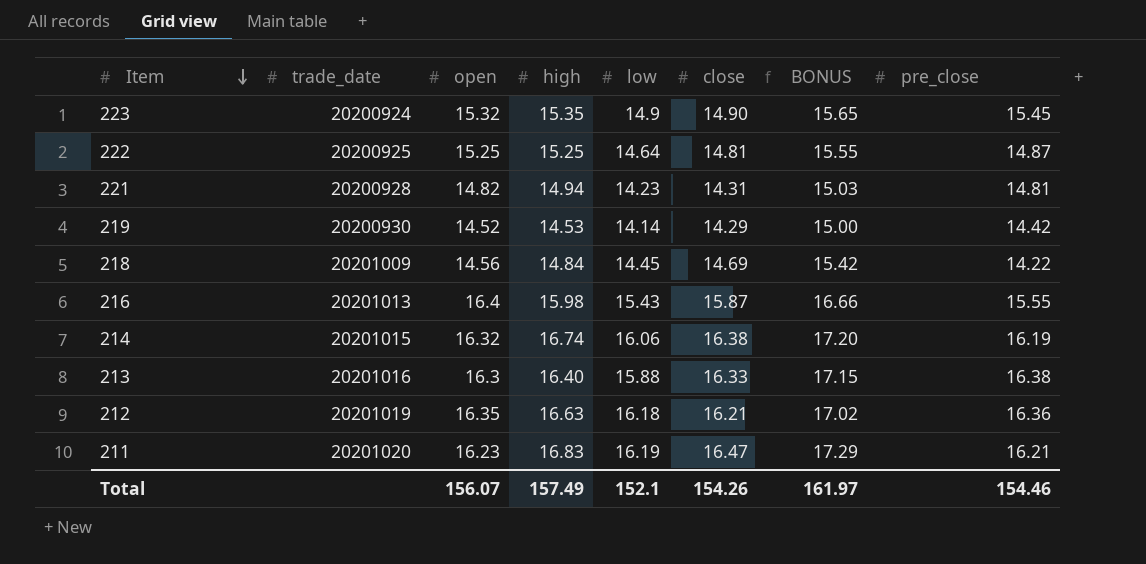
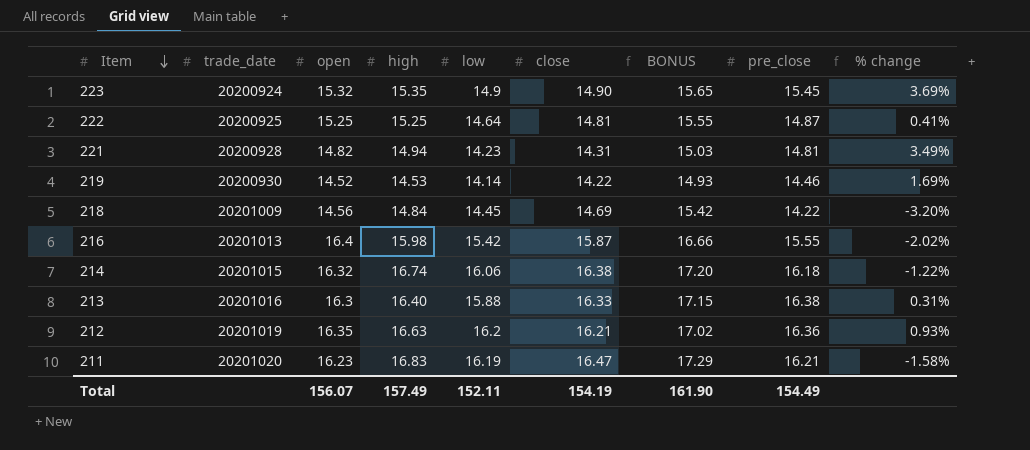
column % change | formula: none -> ([pre_close] - [close]) / [close]
219 | close: 14.29 -> 14.22
219 | BONUS: 15.00 -> 14.93
219 | pre_close: 14.42 -> 14.46
216 | low: 15.43 -> 15.42
214 | pre_close: 16.19 -> 16.18
212 | low: 16.18 -> 16.2
Total | low: 152.1 -> 152.11
Total | close: 154.26 -> 154.19
Total | BONUS: 161.97 -> 161.90
Total | pre_close: 154.46 -> 154.49

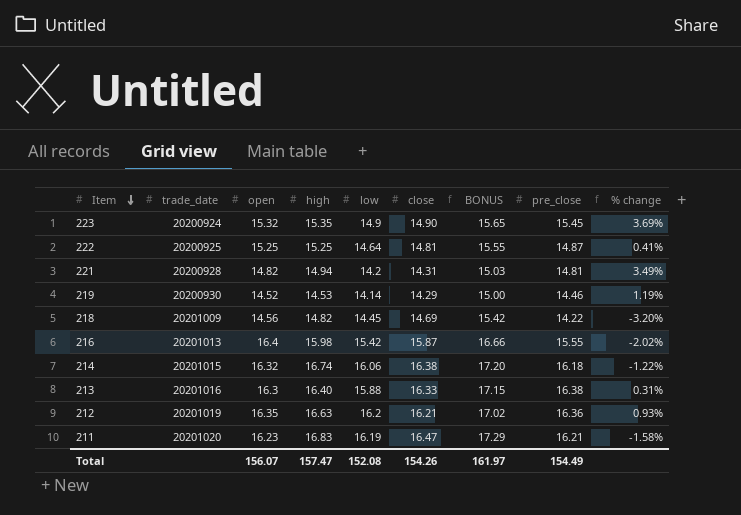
221 | low: 14.23 -> 14.2
219 | close: 14.22 -> 14.29
219 | BONUS: 14.93 -> 15.00
219 | % change: 1.69% -> 1.19%
218 | high: 14.84 -> 14.82
Total | high: 157.49 -> 157.47
Total | low: 152.11 -> 152.08
Total | close: 154.19 -> 154.26
Total | BONUS: 161.90 -> 161.97

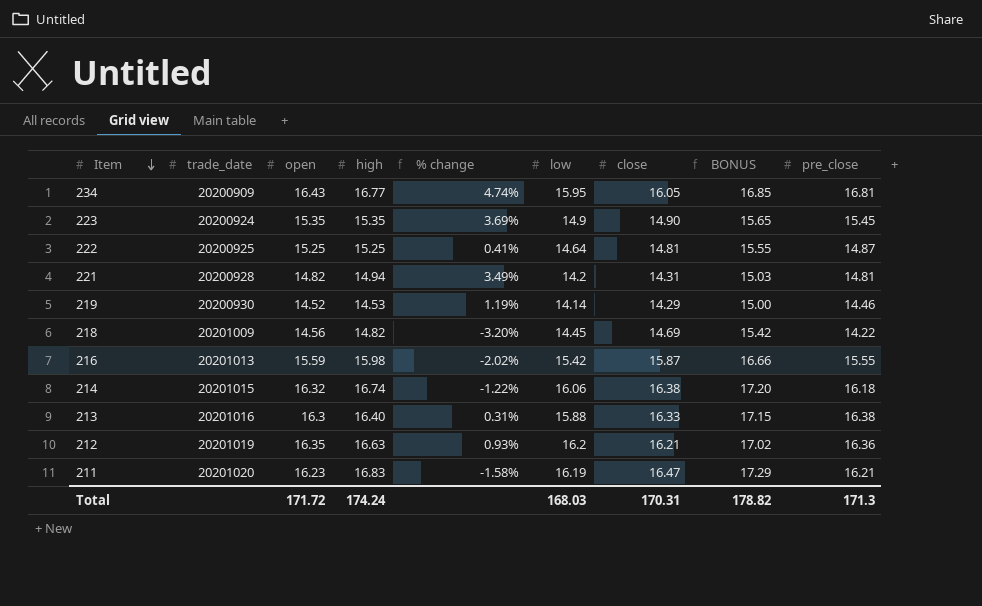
column % change | position: 9 -> 5
row 234: none -> 20200909 | 16.43 | 16.77 | 4.74% | 15.95 | 16.05 | 16.85 | 16.81
223 | open: 15.32 -> 15.35
216 | open: 16.4 -> 15.59
Total | open: 156.07 -> 171.72
Total | high: 157.47 -> 174.24
Total | low: 152.08 -> 168.03
Total | close: 154.26 -> 170.31
Total | BONUS: 161.97 -> 178.82
Total | pre_close: 154.49 -> 171.3

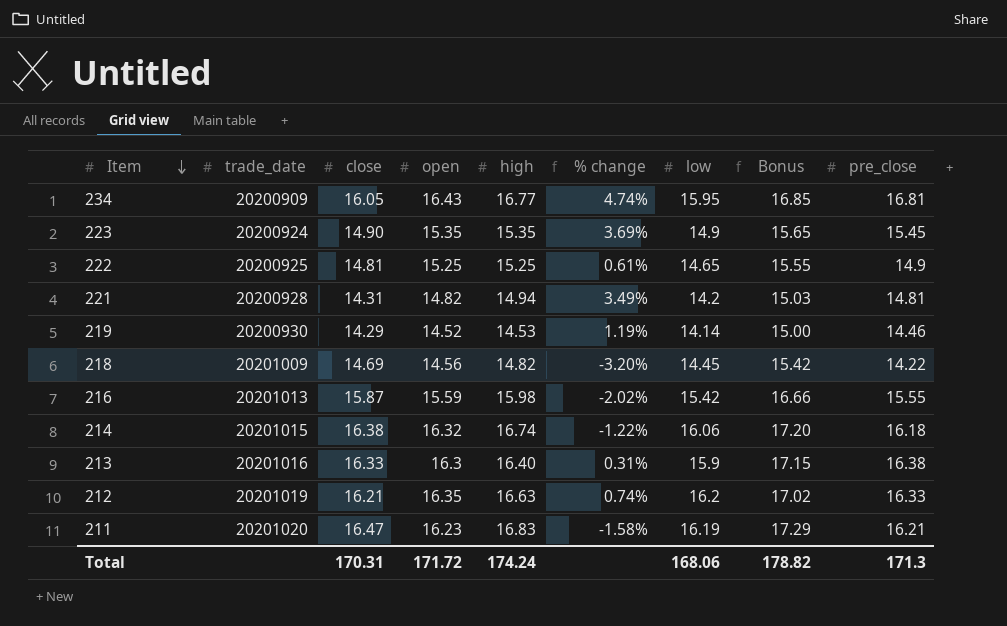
column close | position: 7 -> 3
column name: BONUS -> Bonus
222 | % change: 0.41% -> 0.61%
222 | low: 14.64 -> 14.65
222 | pre_close: 14.87 -> 14.9
213 | low: 15.88 -> 15.9
212 | % change: 0.93% -> 0.74%
212 | pre_close: 16.36 -> 16.33
Total | low: 168.03 -> 168.06

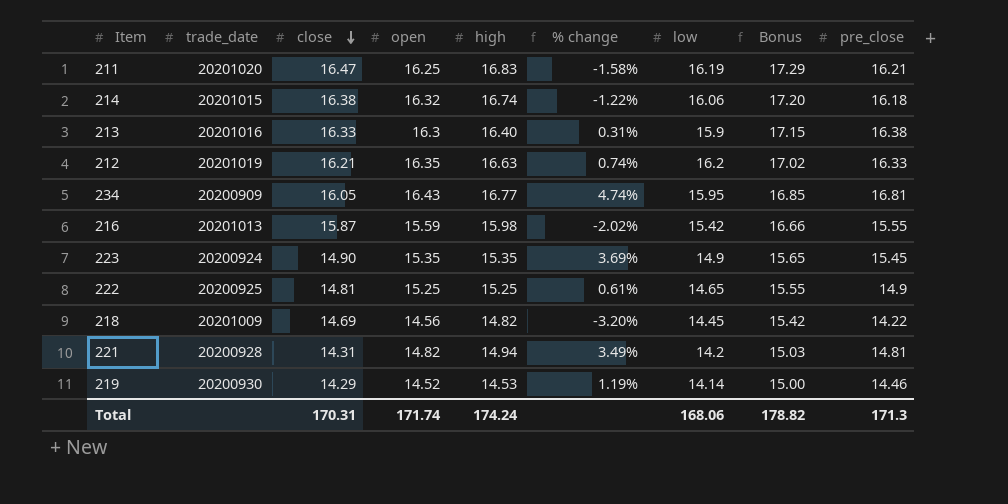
row order: Item descending -> close descending
211 | open: 16.23 -> 16.25
Total | open: 171.72 -> 171.74

